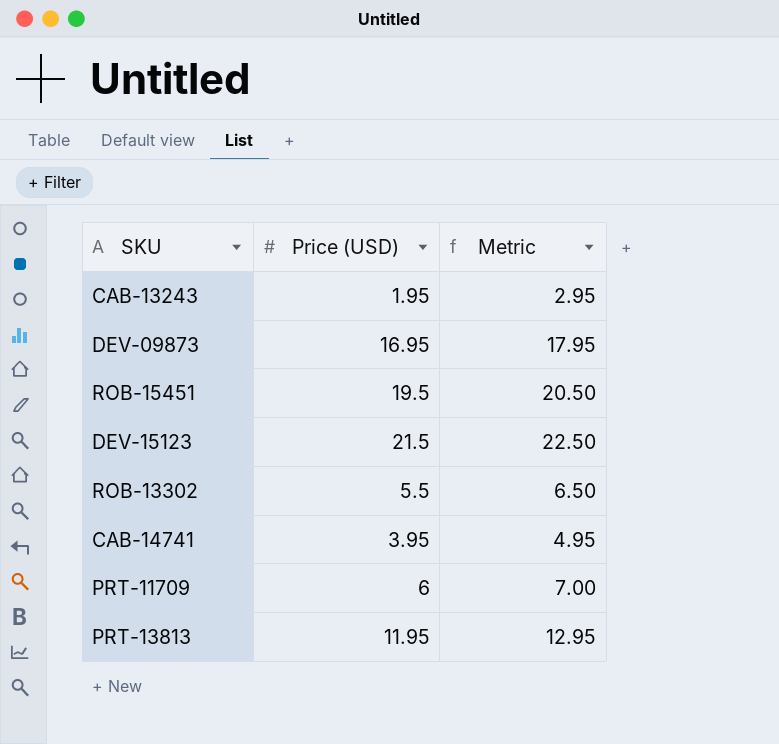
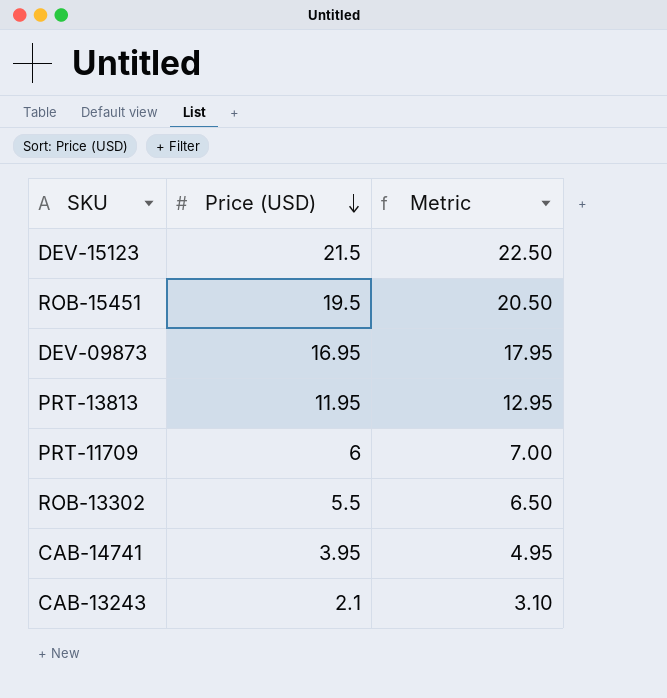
row order: none -> Price (USD) descending
CAB-13243 | Price (USD): 1.95 -> 2.1
CAB-13243 | Metric: 2.95 -> 3.10

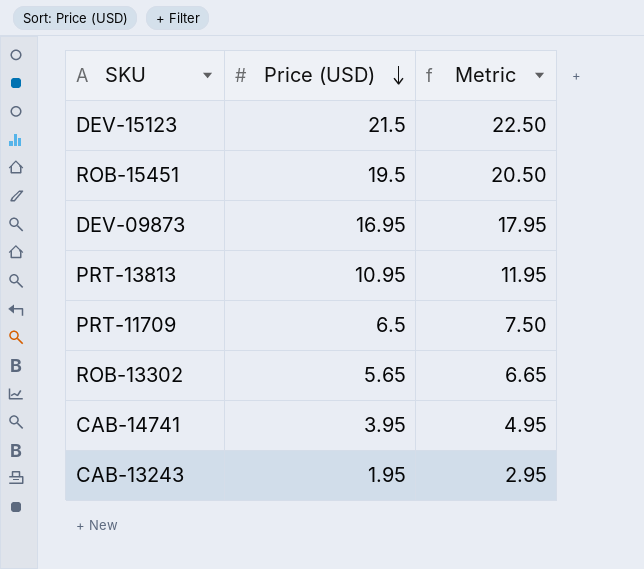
PRT-13813 | Price (USD): 11.95 -> 10.95
PRT-13813 | Metric: 12.95 -> 11.95
PRT-11709 | Price (USD): 6 -> 6.5
PRT-11709 | Metric: 7.00 -> 7.50
ROB-13302 | Price (USD): 5.5 -> 5.65
ROB-13302 | Metric: 6.50 -> 6.65
CAB-13243 | Price (USD): 2.1 -> 1.95
CAB-13243 | Metric: 3.10 -> 2.95

